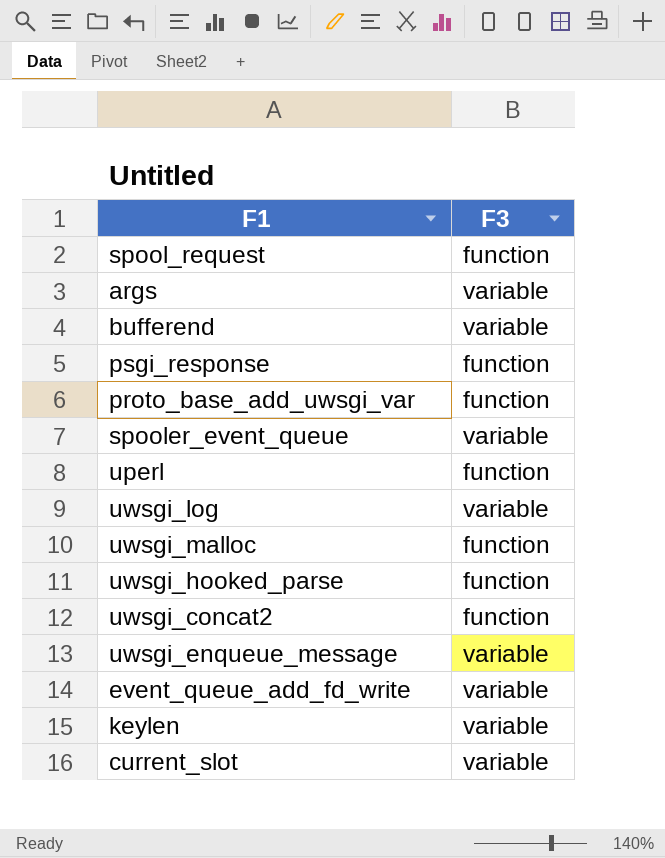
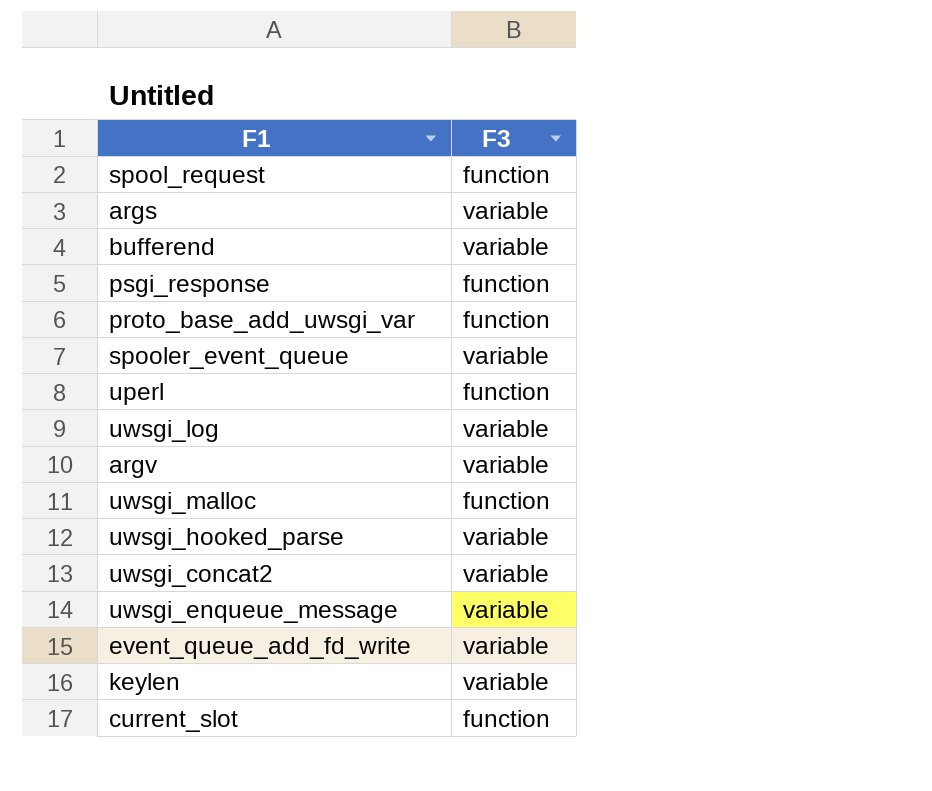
row argv: none -> variable
uwsgi_hooked_parse | F3: function -> variable
uwsgi_concat2 | F3: function -> variable
current_slot | F3: variable -> function

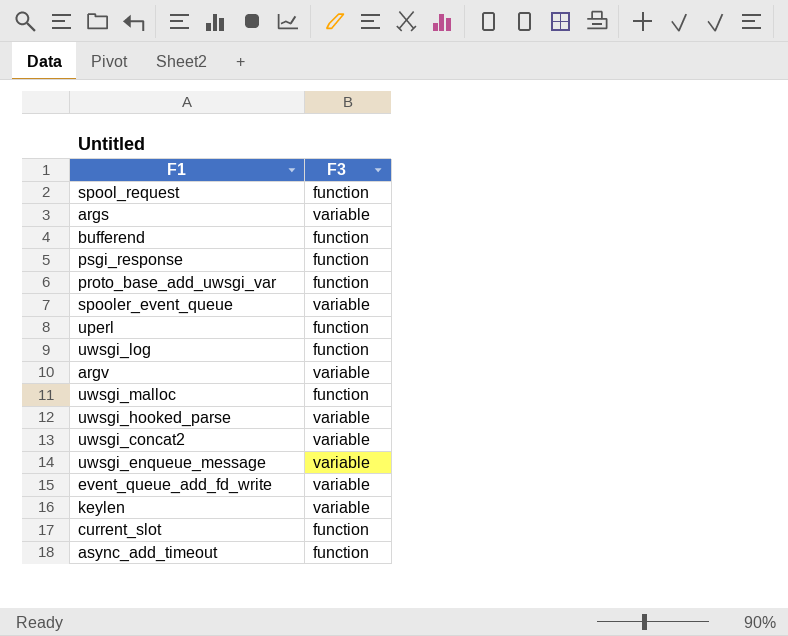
bufferend | F3: variable -> function
uwsgi_log | F3: variable -> function
row async_add_timeout: none -> function

